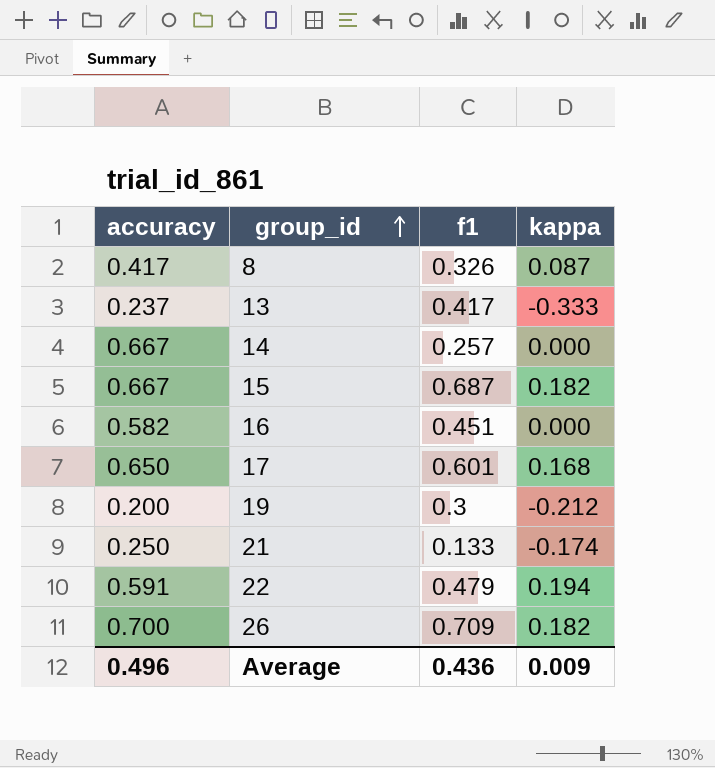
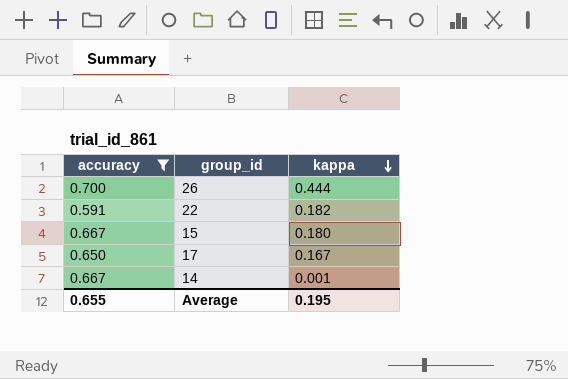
filter: none -> accuracy >= 0.591
row order: group_id ascending -> kappa descending
column f1 | position: 3 -> none
26 | kappa: 0.182 -> 0.444
22 | kappa: 0.194 -> 0.182
15 | kappa: 0.182 -> 0.180
17 | kappa: 0.168 -> 0.167
14 | kappa: 0.000 -> 0.001
Average | accuracy: 0.496 -> 0.655
Average | kappa: 0.009 -> 0.195

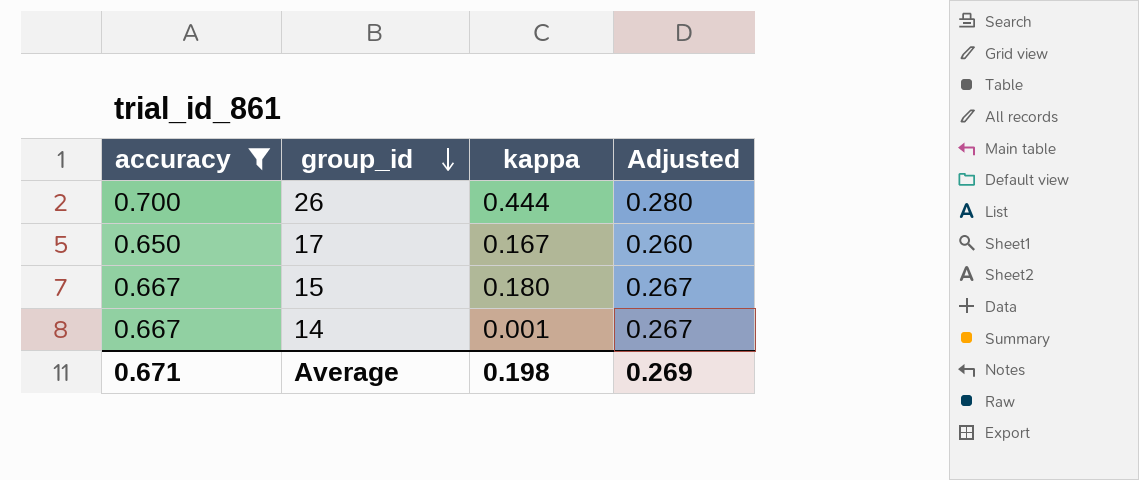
row order: kappa descending -> group_id descending
column Adjusted | formula: none -> [accuracy] * 0.4
row 22: 0.591 | 0.182 -> none
Average | accuracy: 0.655 -> 0.671
Average | kappa: 0.195 -> 0.198

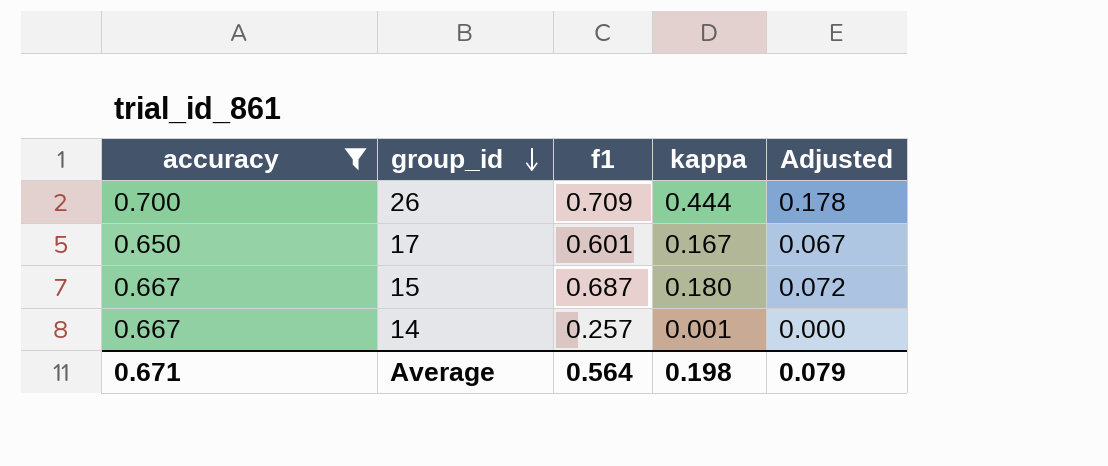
column f1 | position: none -> 3
column Adjusted | formula: [accuracy] * 0.4 -> [kappa] * 0.4
Average | Adjusted: 0.269 -> 0.079

